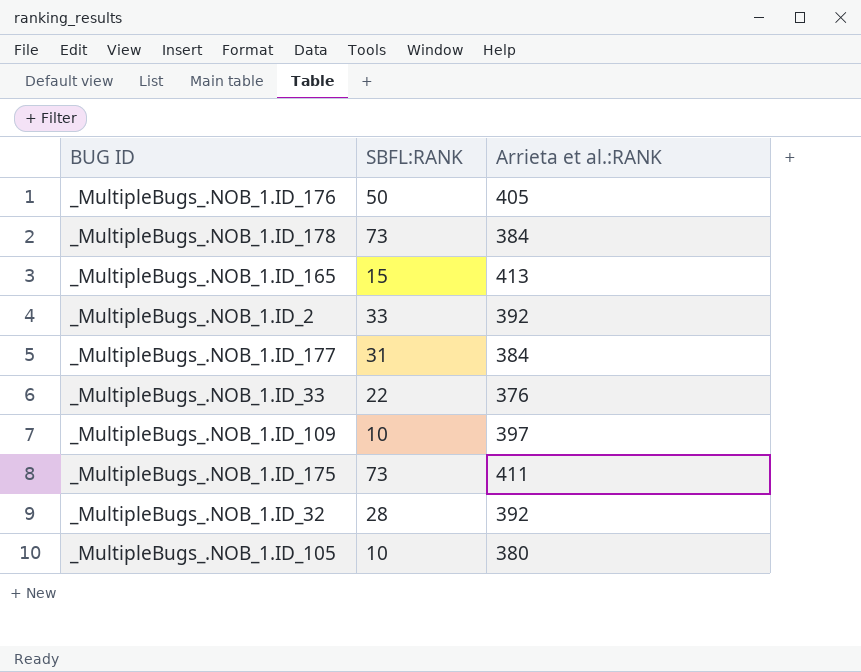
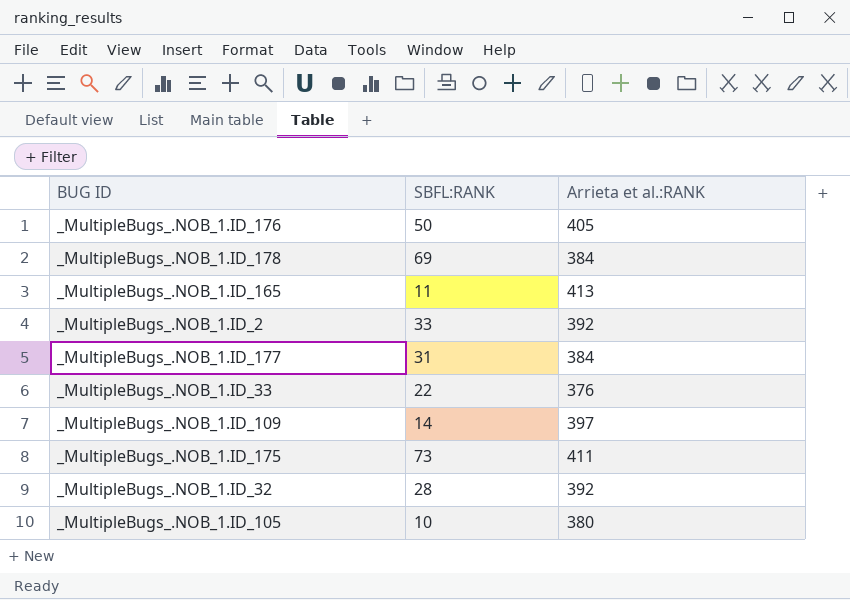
_MultipleBugs_.NOB_1.ID_178 | SBFL:RANK: 73 -> 69
_MultipleBugs_.NOB_1.ID_165 | SBFL:RANK: 15 -> 11
_MultipleBugs_.NOB_1.ID_109 | SBFL:RANK: 10 -> 14

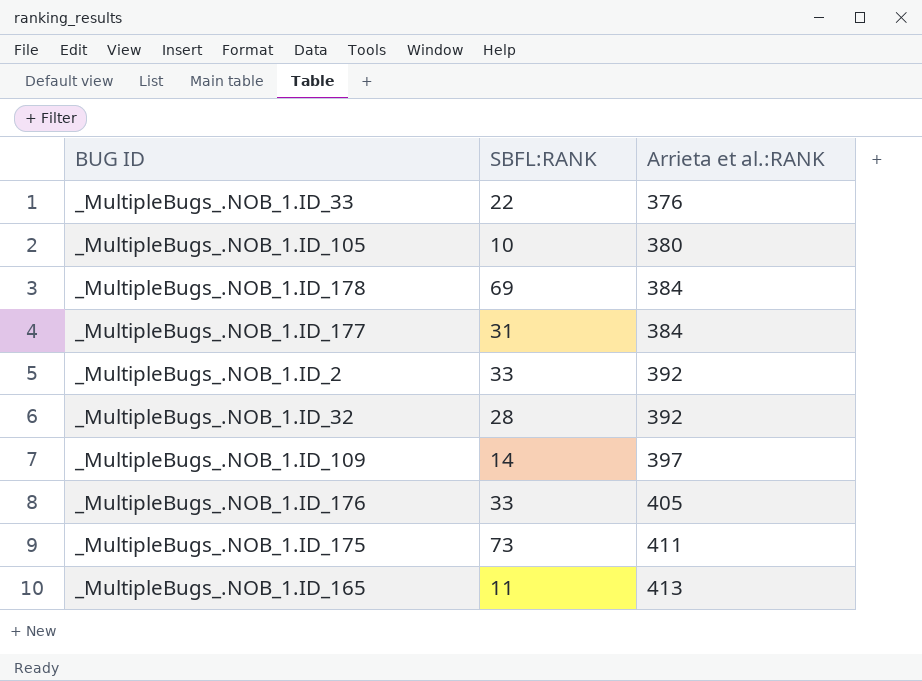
row order: none -> Arrieta et al.:RANK ascending
_MultipleBugs_.NOB_1.ID_176 | SBFL:RANK: 50 -> 33

